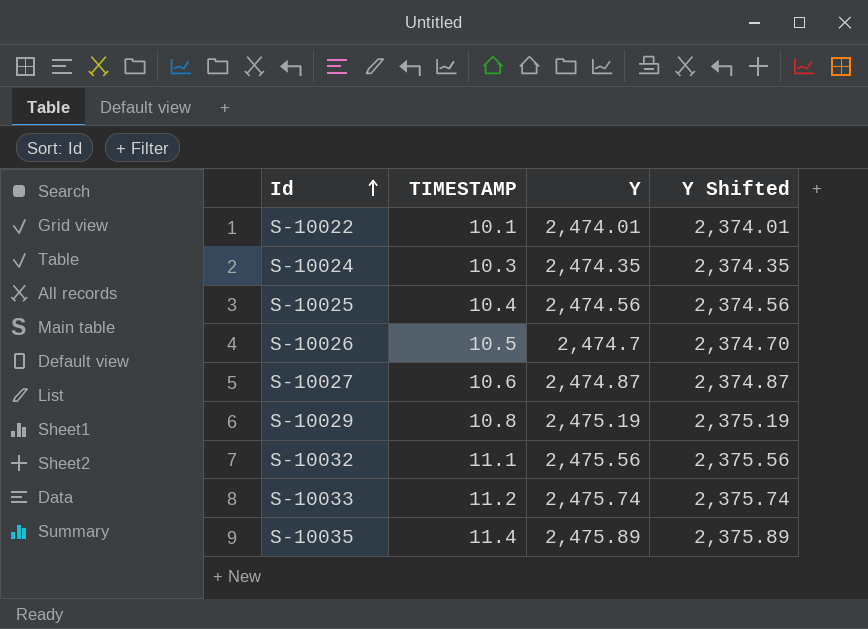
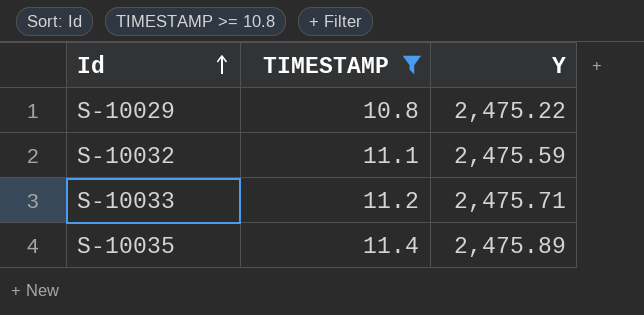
filter: none -> TIMESTAMP >= 10.8
column Y Shifted | formula: [Y] - 100 -> none
S-10029 | Y: 2,475.19 -> 2,475.22
S-10032 | Y: 2,475.56 -> 2,475.59
S-10033 | Y: 2,475.74 -> 2,475.71

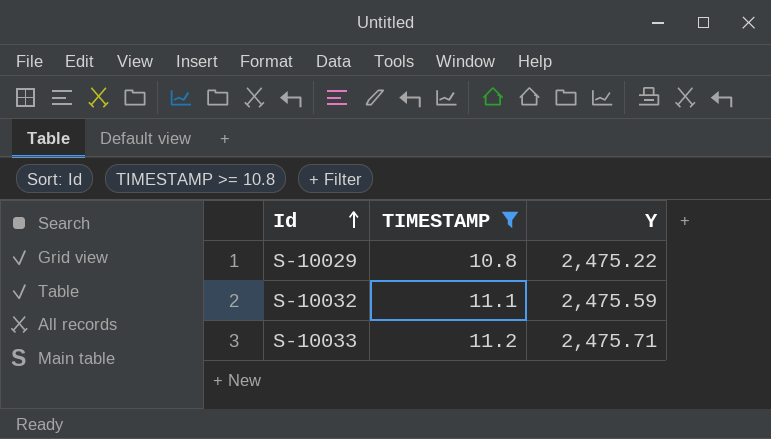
row S-10035: 11.4 | 2,475.89 -> none

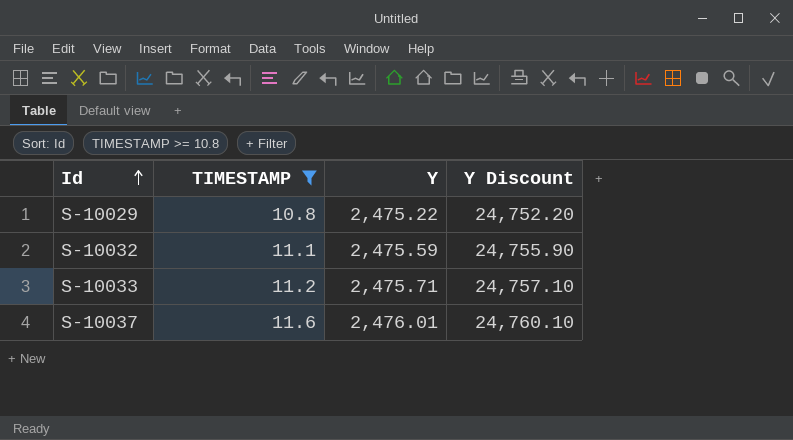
column Y Discount | formula: none -> [Y] * 10
row S-10037: none -> 11.6 | 2,476.01 | 24,760.10

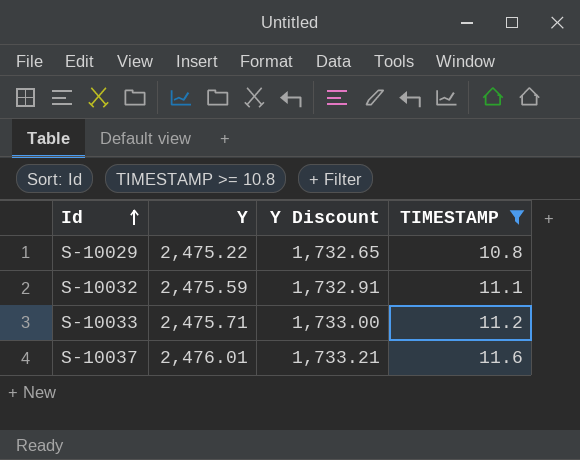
column Y Discount | formula: [Y] * 10 -> [Y] * 0.7
column TIMESTAMP | position: 2 -> 4

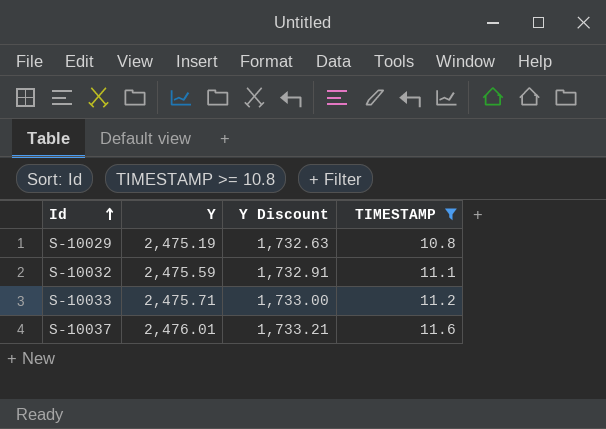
S-10029 | Y: 2,475.22 -> 2,475.19
S-10029 | Y Discount: 1,732.65 -> 1,732.63

